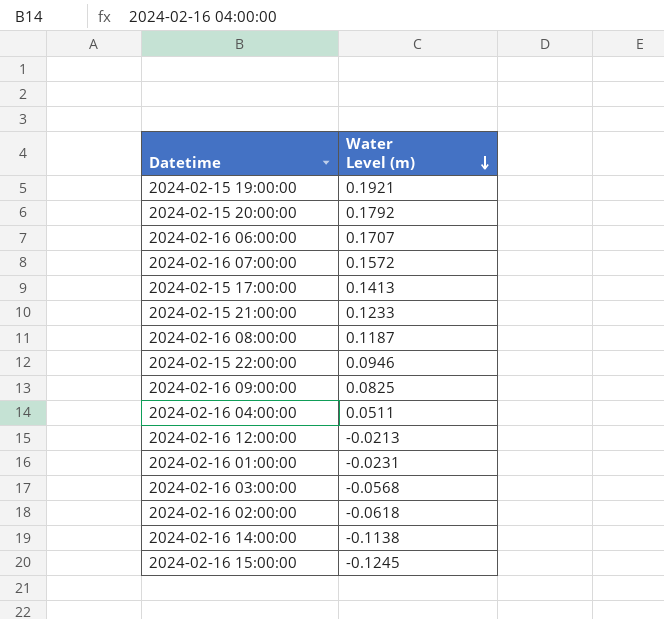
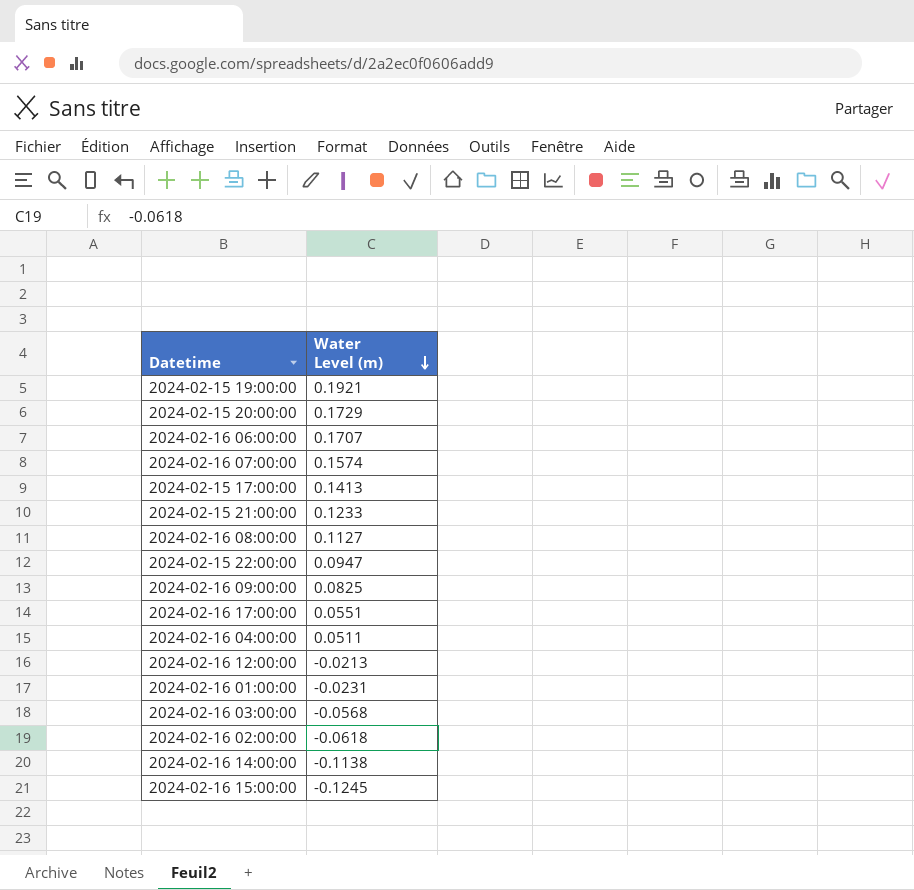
2024-02-15 20:00:00 | Water Level (m): 0.1792 -> 0.1729
2024-02-16 07:00:00 | Water Level (m): 0.1572 -> 0.1574
2024-02-16 08:00:00 | Water Level (m): 0.1187 -> 0.1127
2024-02-15 22:00:00 | Water Level (m): 0.0946 -> 0.0947
row 2024-02-16 17:00:00: none -> 0.0551

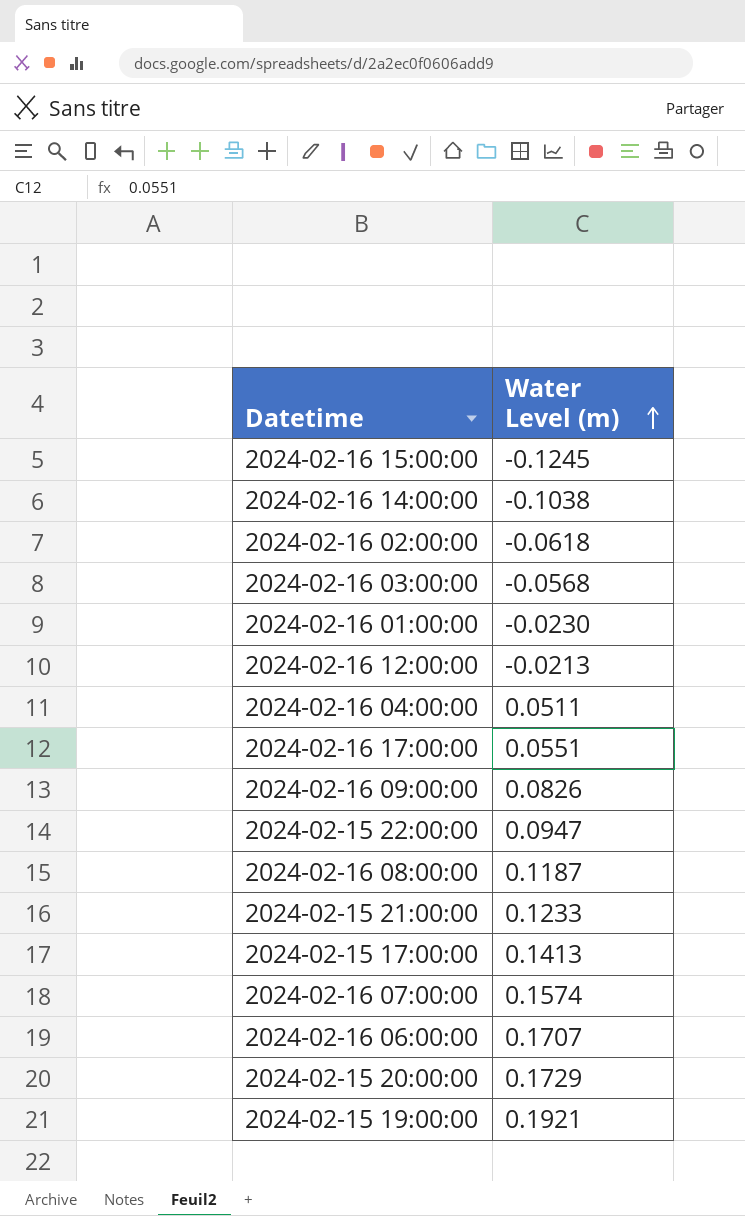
row order: Water Level (m) descending -> Water Level (m) ascending
2024-02-16 14:00:00 | Water Level (m): -0.1138 -> -0.1038
2024-02-16 01:00:00 | Water Level (m): -0.0231 -> -0.0230
2024-02-16 09:00:00 | Water Level (m): 0.0825 -> 0.0826
2024-02-16 08:00:00 | Water Level (m): 0.1127 -> 0.1187

